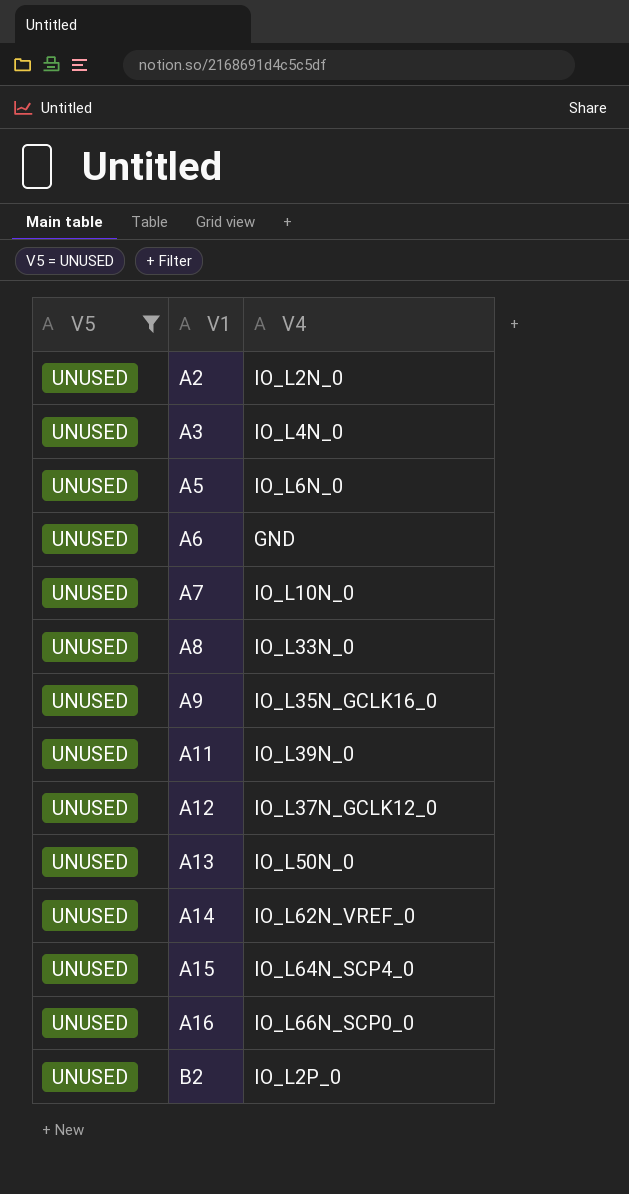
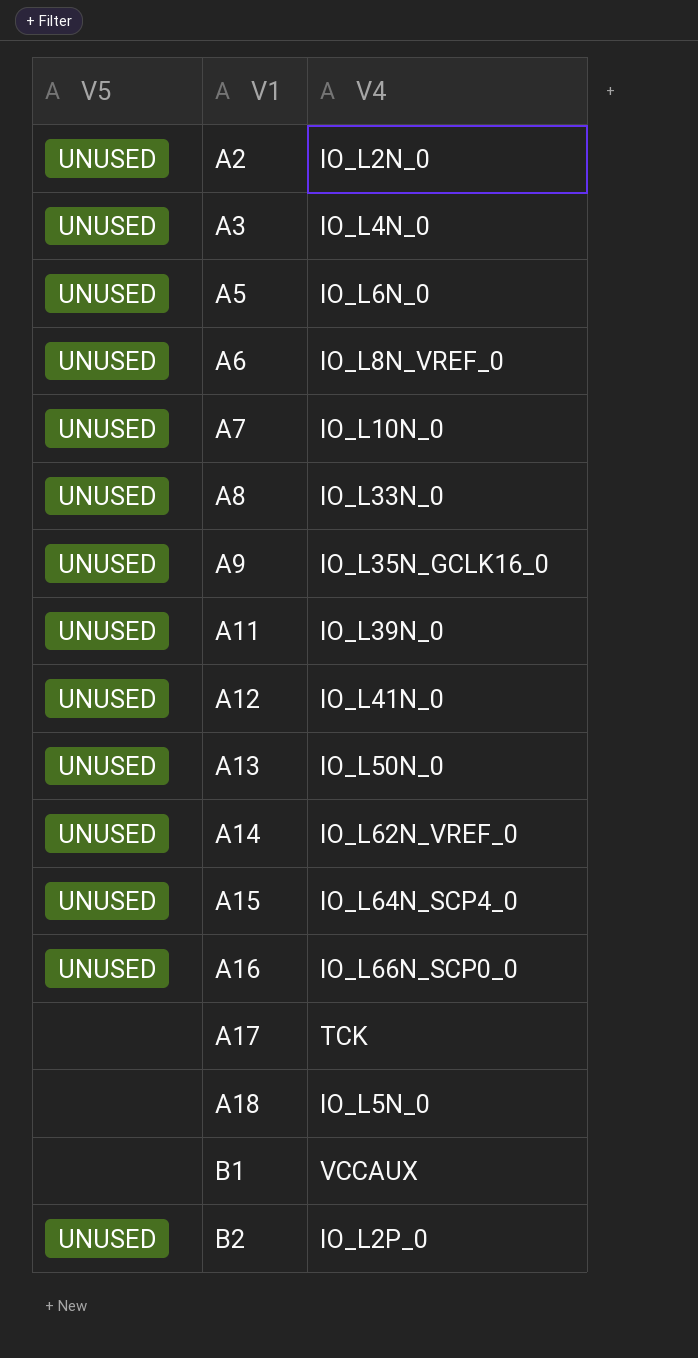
filter: V5 = UNUSED -> none
A6 | V4: GND -> IO_L8N_VREF_0
A12 | V4: IO_L37N_GCLK12_0 -> IO_L41N_0

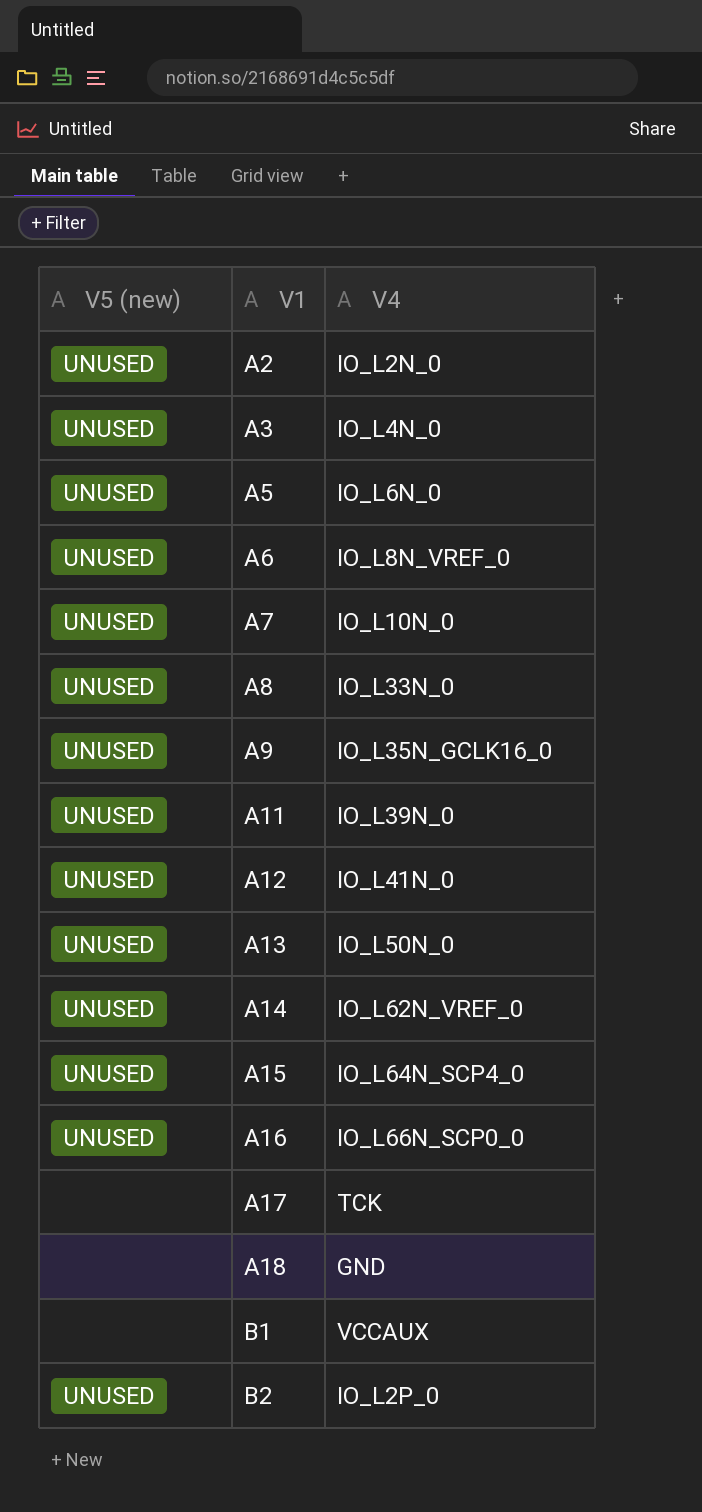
column name: V5 -> V5 (new)
A18 | V4: IO_L5N_0 -> GND

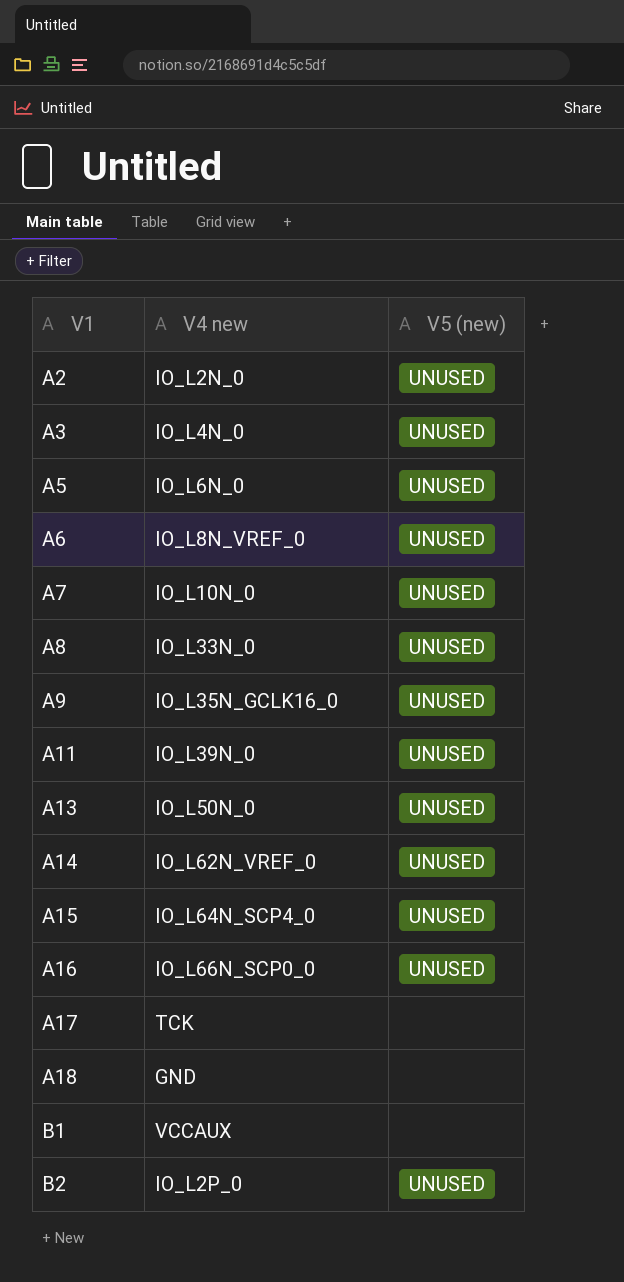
column name: V4 -> V4 new
column V5 (new) | position: 1 -> 3
row A12: UNUSED | IO_L41N_0 -> none

